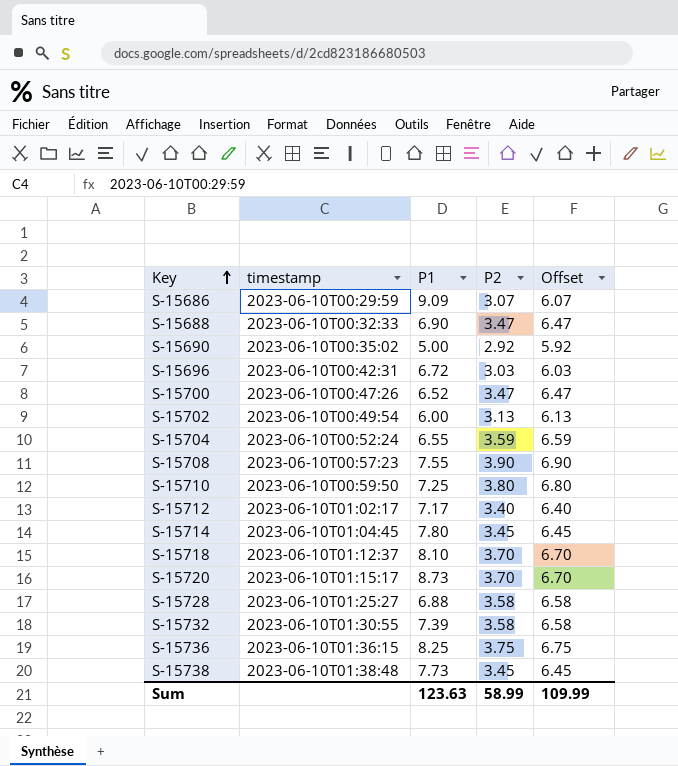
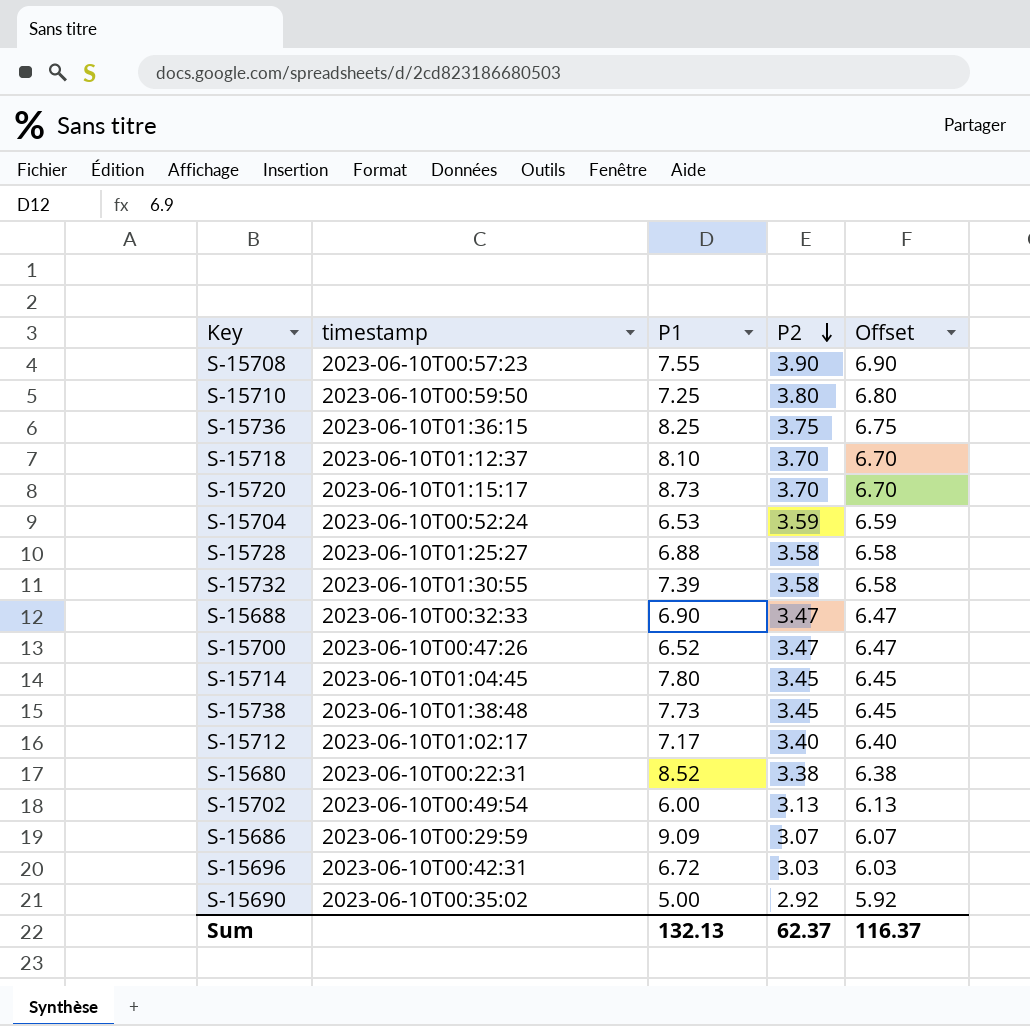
row order: Key ascending -> P2 descending
S-15704 | P1: 6.55 -> 6.53
row S-15680: none -> 2023-06-10T00:22:31 | 8.52 | 3.38 | 6.38
Sum | P1: 123.63 -> 132.13
Sum | P2: 58.99 -> 62.37
Sum | Offset: 109.99 -> 116.37

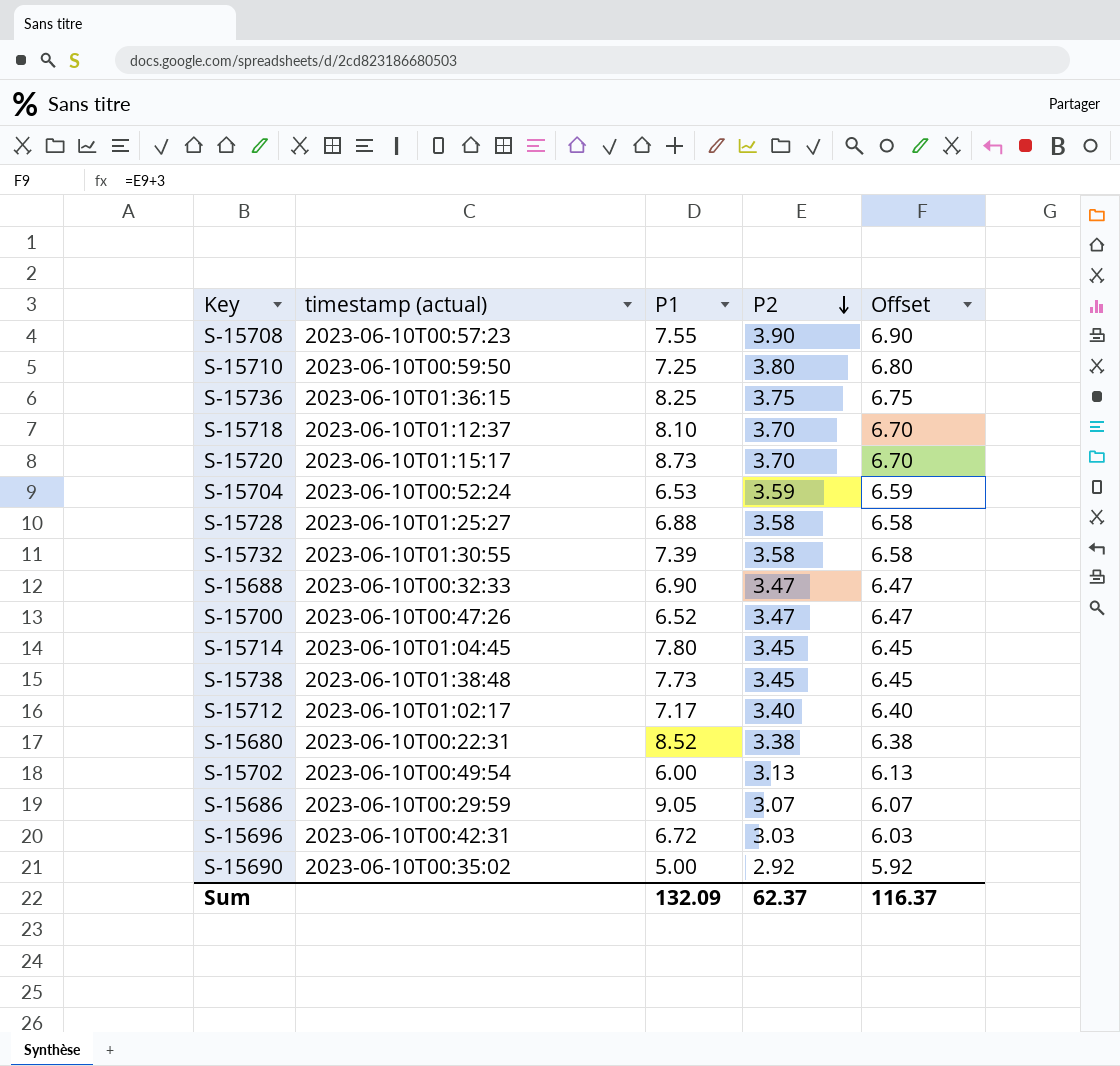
column name: timestamp -> timestamp (actual)
S-15686 | P1: 9.09 -> 9.05
Sum | P1: 132.13 -> 132.09

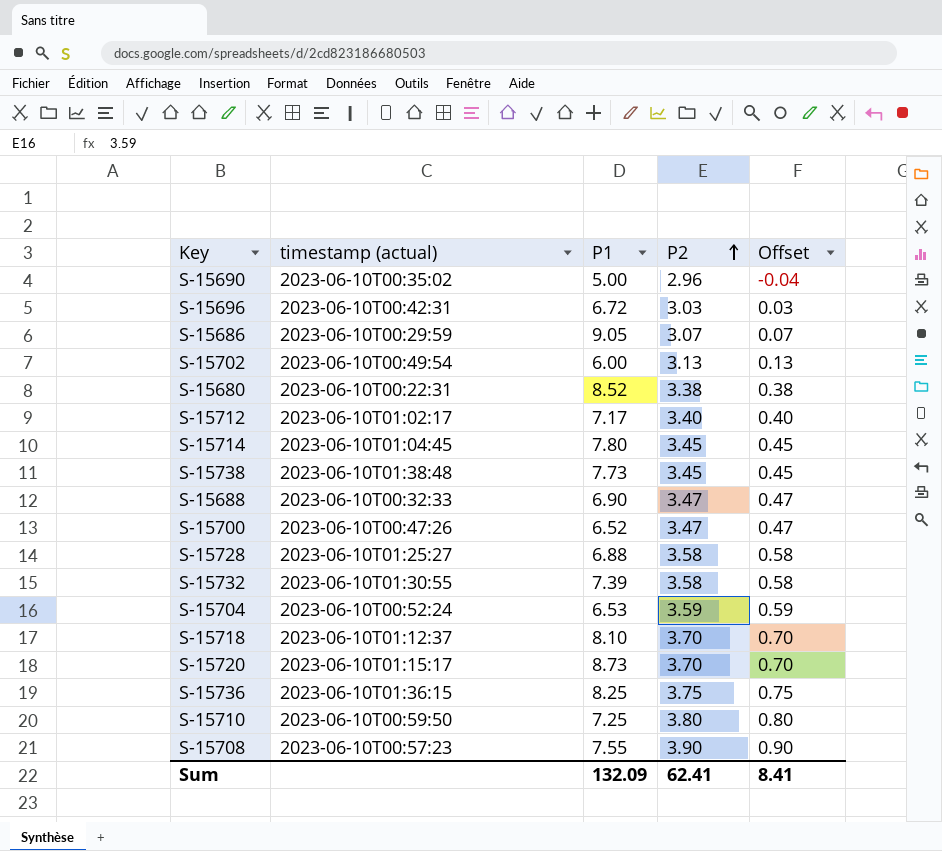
row order: P2 descending -> P2 ascending
column Offset | formula: [P2] + 3 -> [P2] - 3
S-15690 | P2: 2.92 -> 2.96
Sum | P2: 62.37 -> 62.41
Sum | Offset: 116.37 -> 8.41

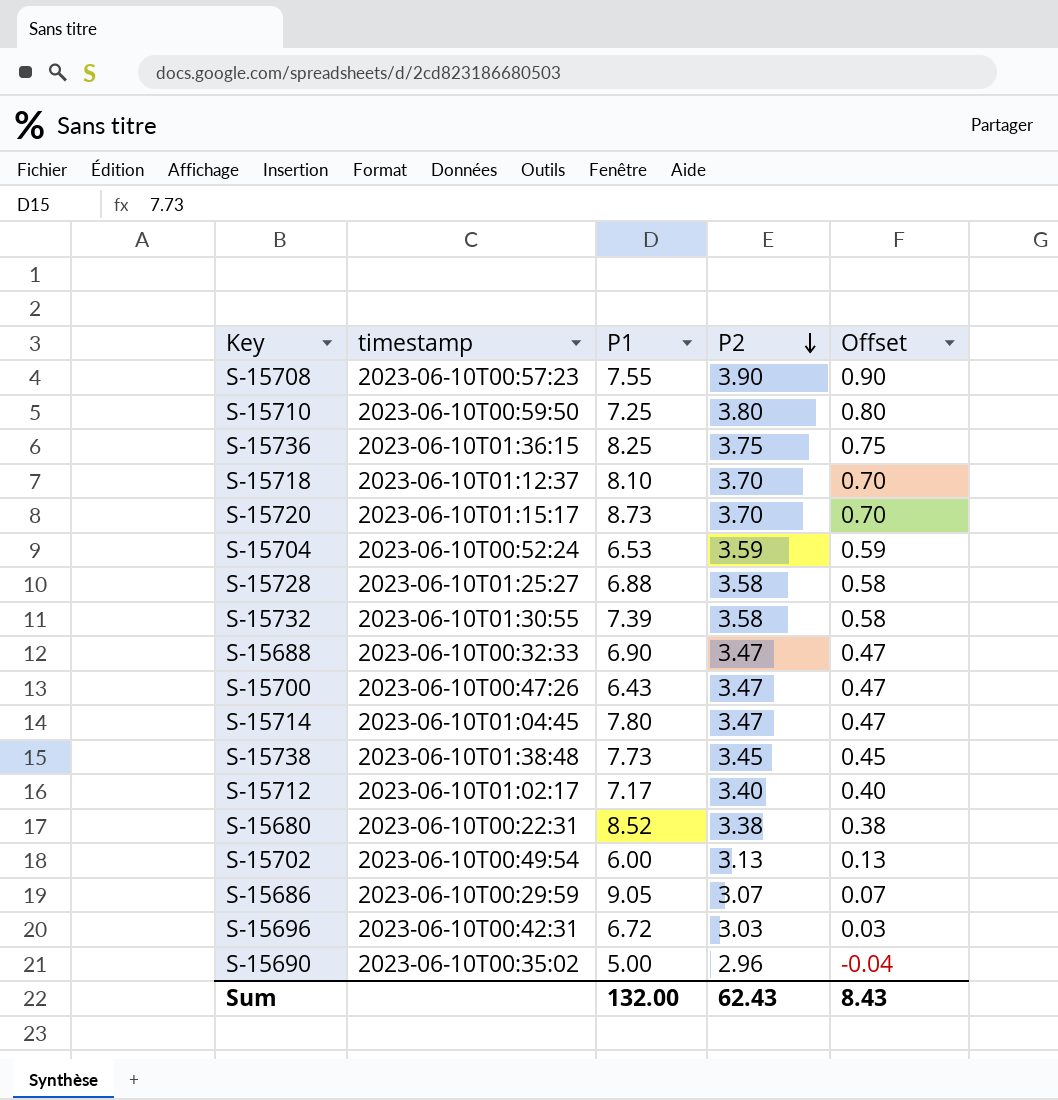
row order: P2 ascending -> P2 descending
column name: timestamp (actual) -> timestamp
S-15700 | P1: 6.52 -> 6.43
S-15714 | P2: 3.45 -> 3.47
S-15714 | Offset: 0.45 -> 0.47
Sum | P1: 132.09 -> 132.00
Sum | P2: 62.41 -> 62.43
Sum | Offset: 8.41 -> 8.43

